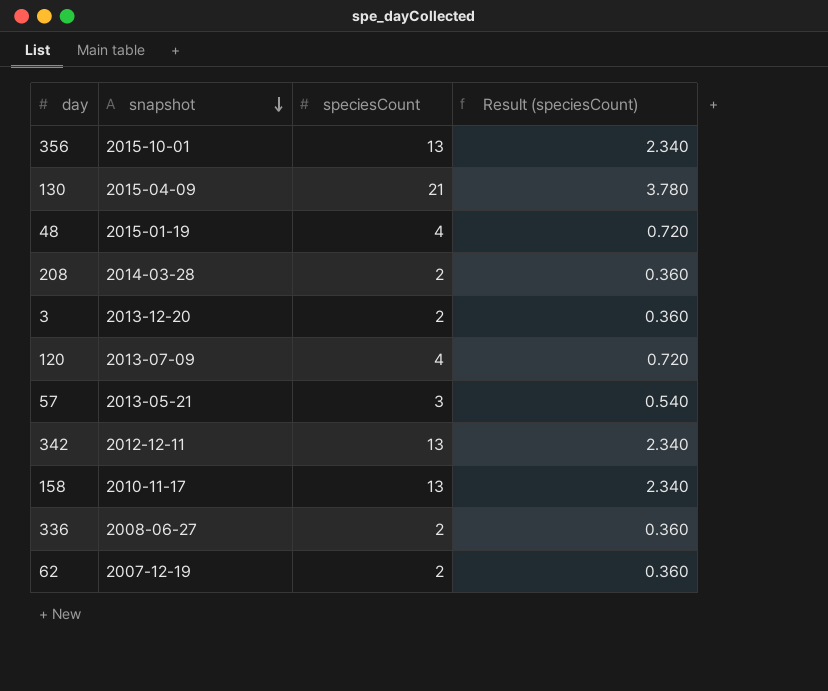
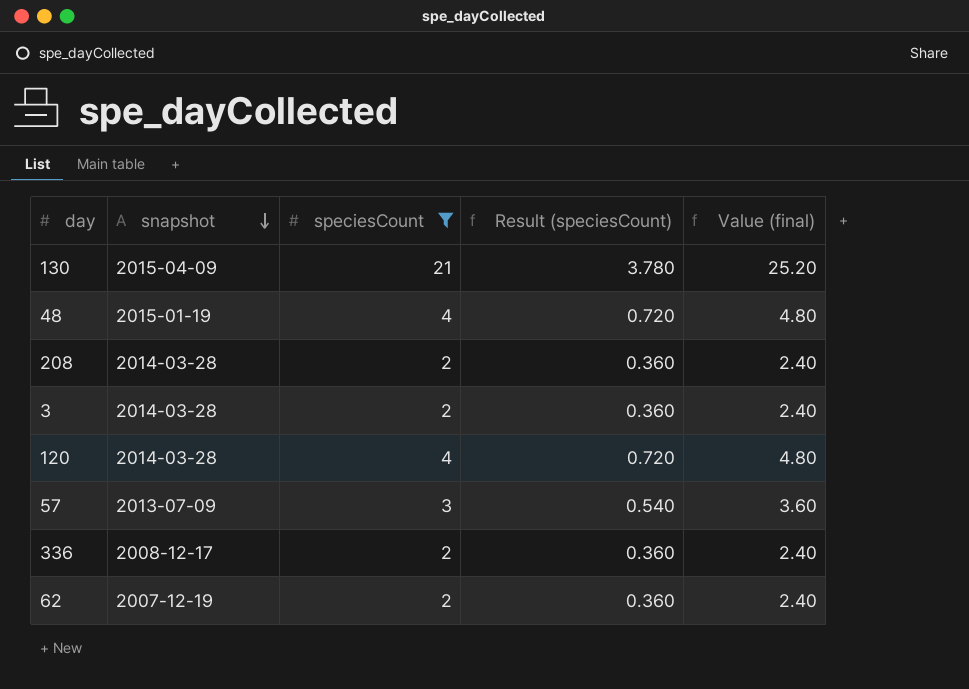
filter: none -> speciesCount != 13
column Value (final) | formula: none -> [speciesCount] * 1.2
3 | snapshot: 2013-12-20 -> 2014-03-28
120 | snapshot: 2013-07-09 -> 2014-03-28
57 | snapshot: 2013-05-21 -> 2013-07-09
336 | snapshot: 2008-06-27 -> 2008-12-17

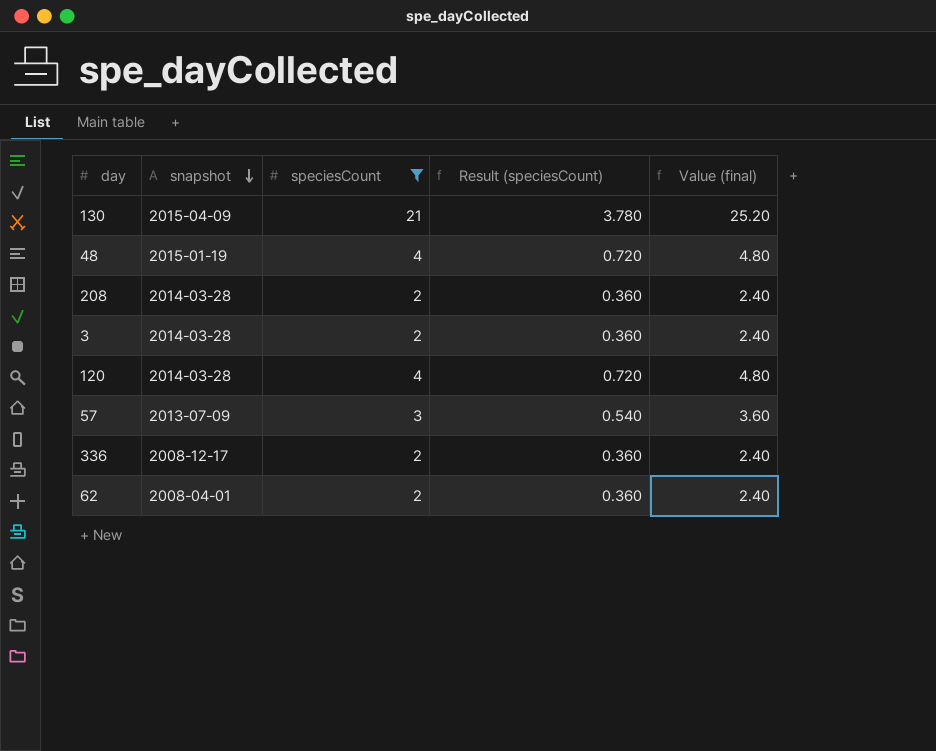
62 | snapshot: 2007-12-19 -> 2008-04-01

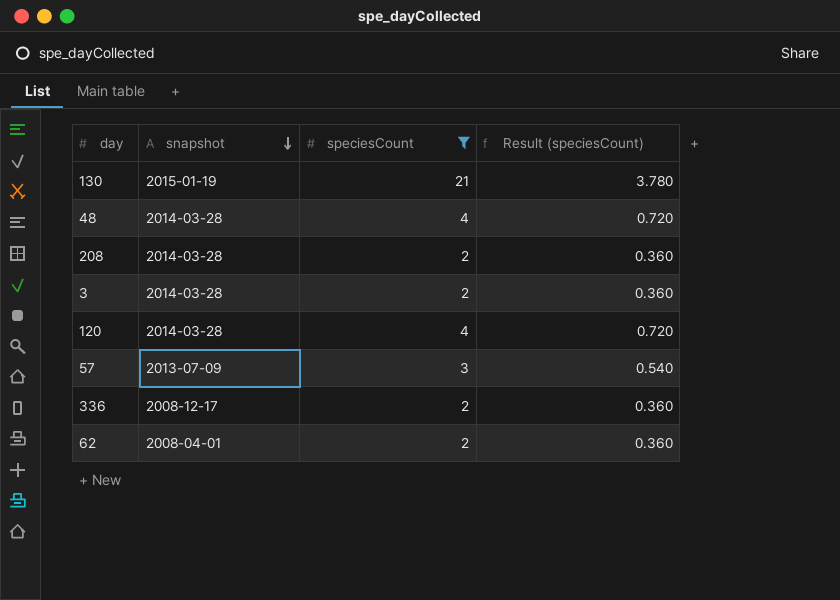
column Value (final) | formula: [speciesCount] * 1.2 -> none
130 | snapshot: 2015-04-09 -> 2015-01-19
48 | snapshot: 2015-01-19 -> 2014-03-28

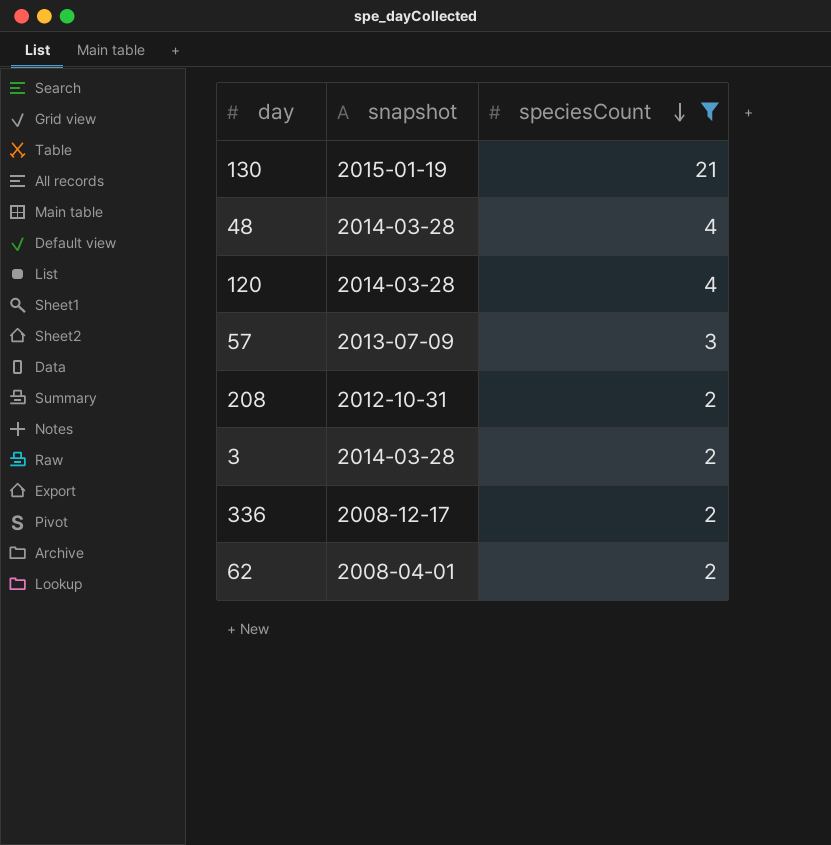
row order: snapshot descending -> speciesCount descending
column Result (speciesCount) | formula: [speciesCount] * 0.18 -> none
208 | snapshot: 2014-03-28 -> 2012-10-31

